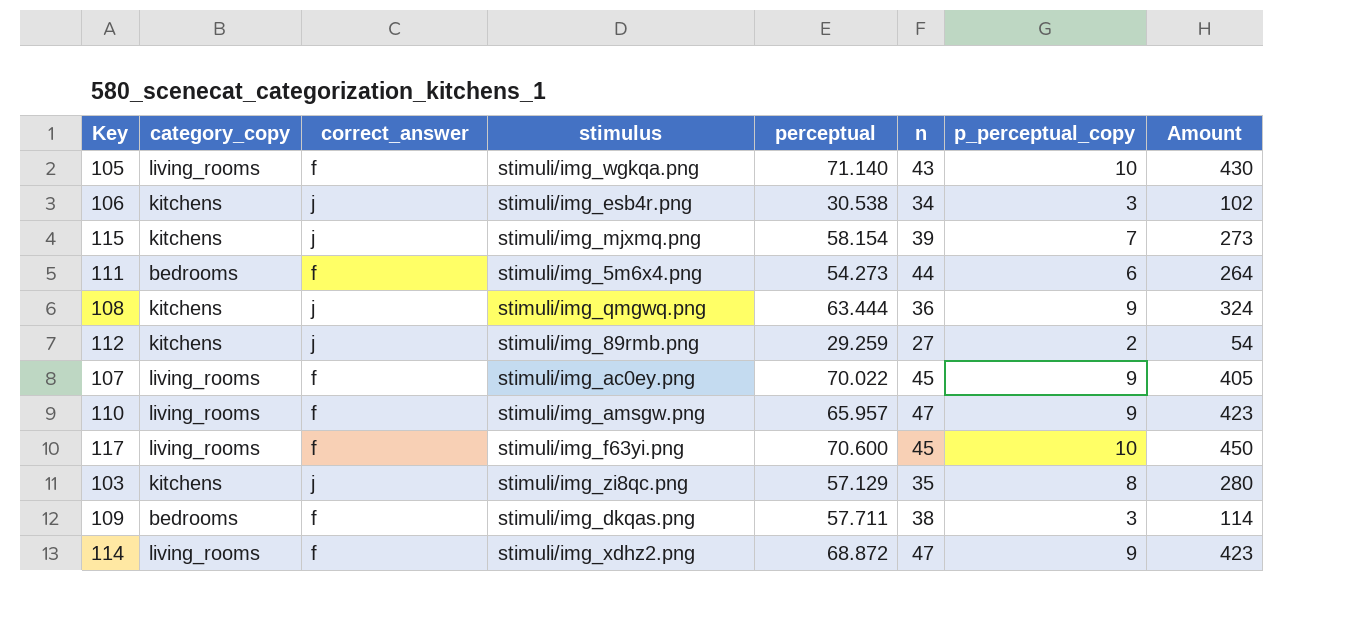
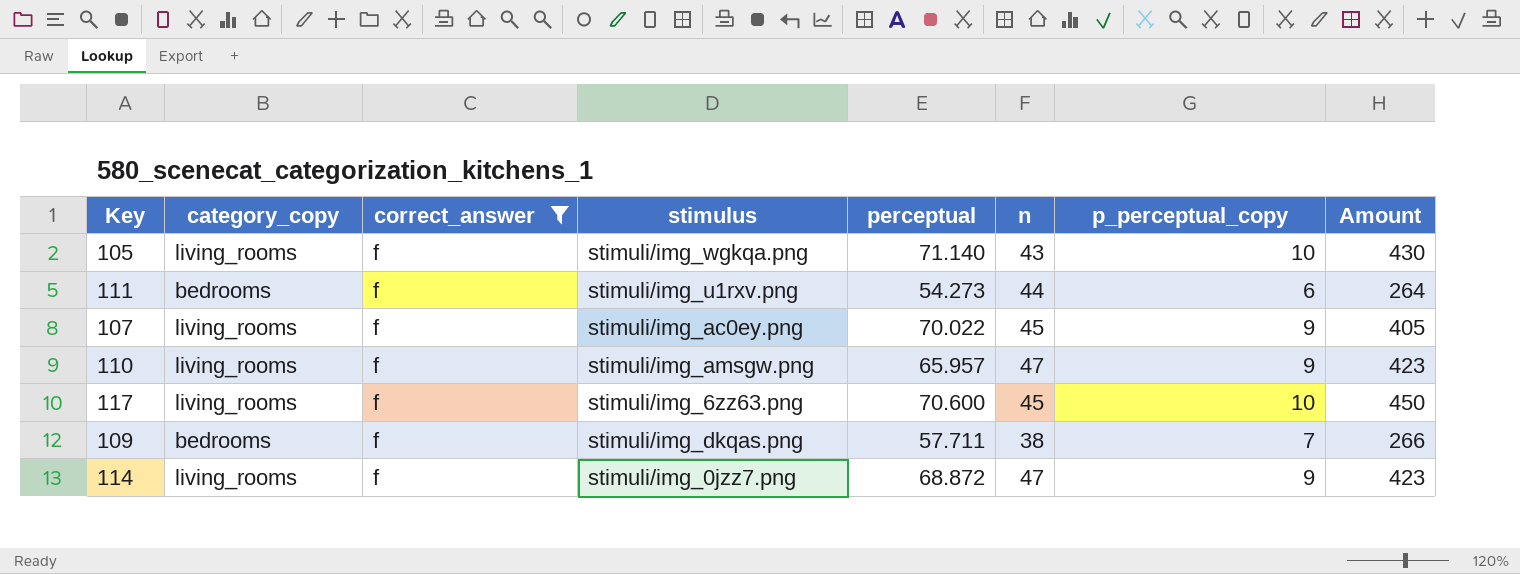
filter: none -> correct_answer = f
111 | stimulus: stimuli/img_5m6x4.png -> stimuli/img_u1rxv.png
117 | stimulus: stimuli/img_f63yi.png -> stimuli/img_6zz63.png
109 | p_perceptual_copy: 3 -> 7
109 | Amount: 114 -> 266
114 | stimulus: stimuli/img_xdhz2.png -> stimuli/img_0jzz7.png

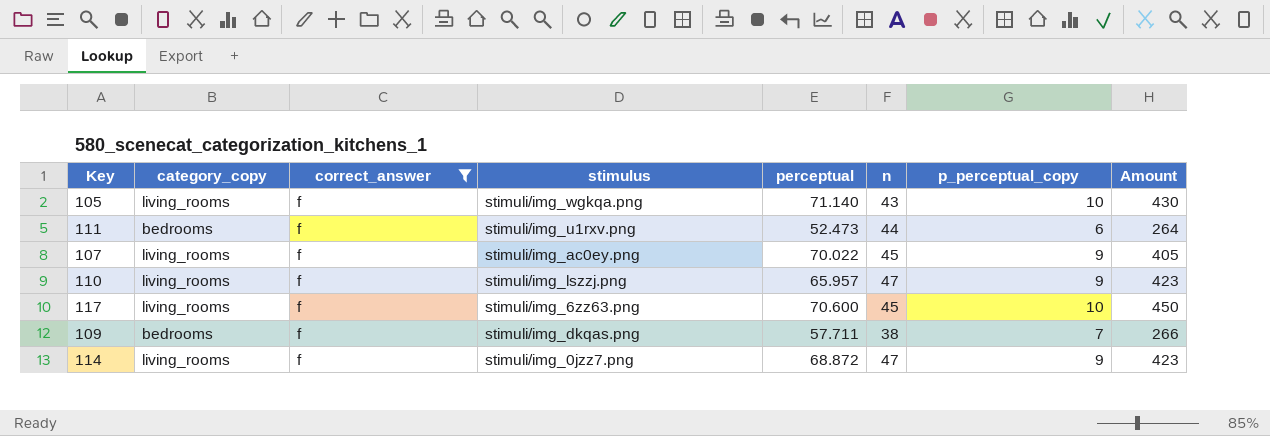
111 | perceptual: 54.273 -> 52.473
110 | stimulus: stimuli/img_amsgw.png -> stimuli/img_lszzj.png

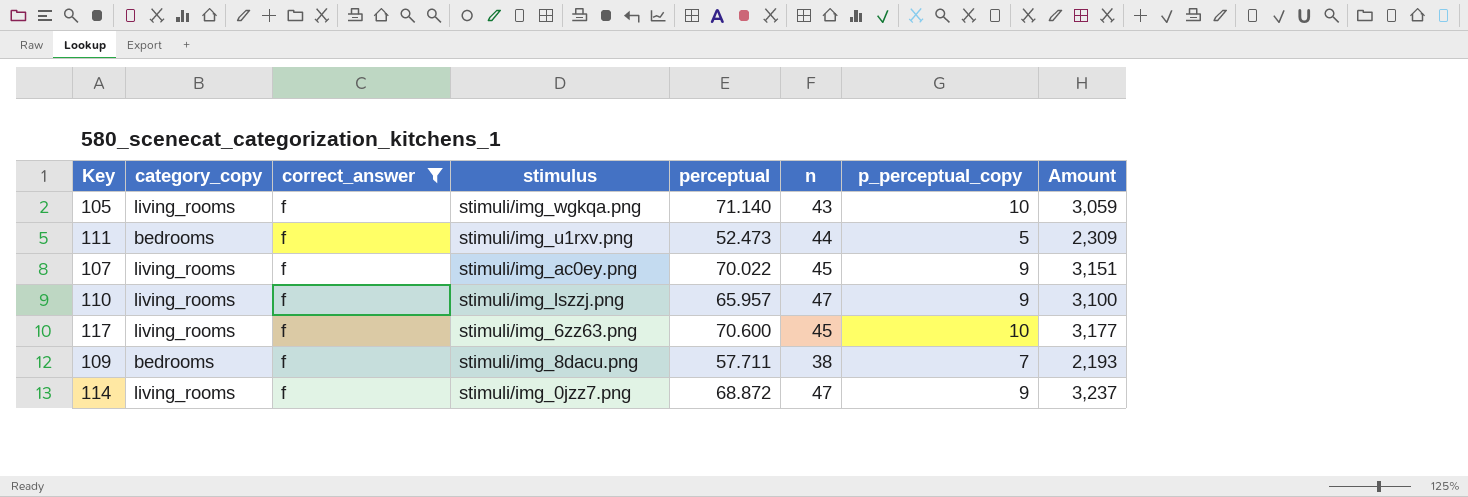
column Amount | formula: [n] * [p_perceptual_copy] -> [perceptual] * [n]
111 | p_perceptual_copy: 6 -> 5
109 | stimulus: stimuli/img_dkqas.png -> stimuli/img_8dacu.png

